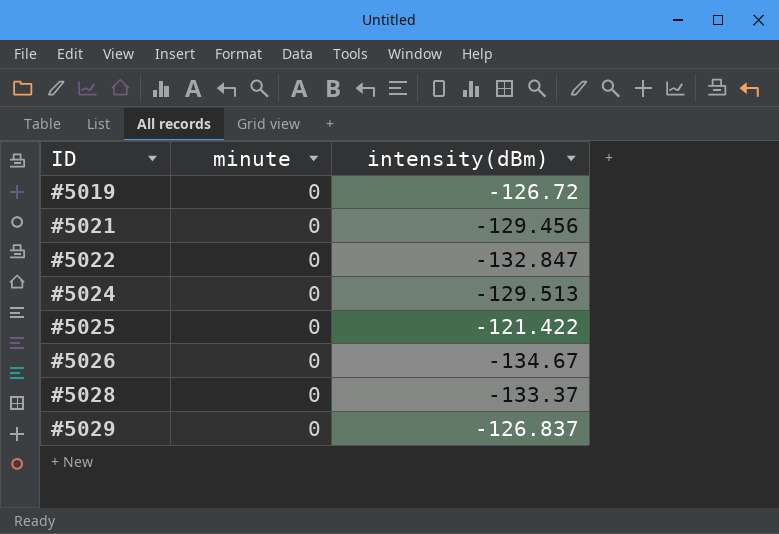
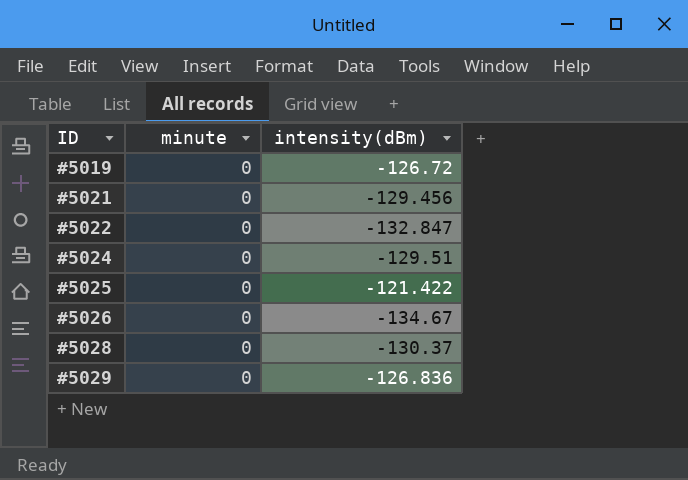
#5024 | intensity(dBm): -129.513 -> -129.51
#5028 | intensity(dBm): -133.37 -> -130.37
#5029 | intensity(dBm): -126.837 -> -126.836

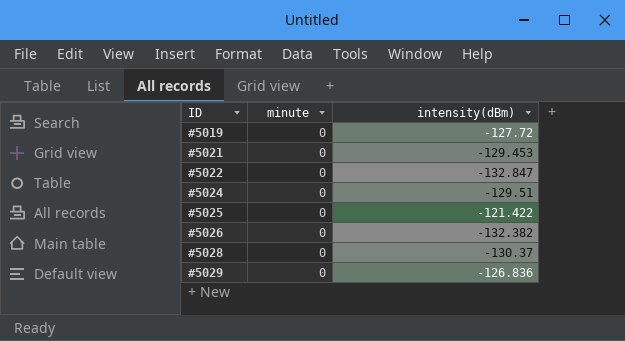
#5019 | intensity(dBm): -126.72 -> -127.72
#5021 | intensity(dBm): -129.456 -> -129.453
#5026 | intensity(dBm): -134.67 -> -132.382

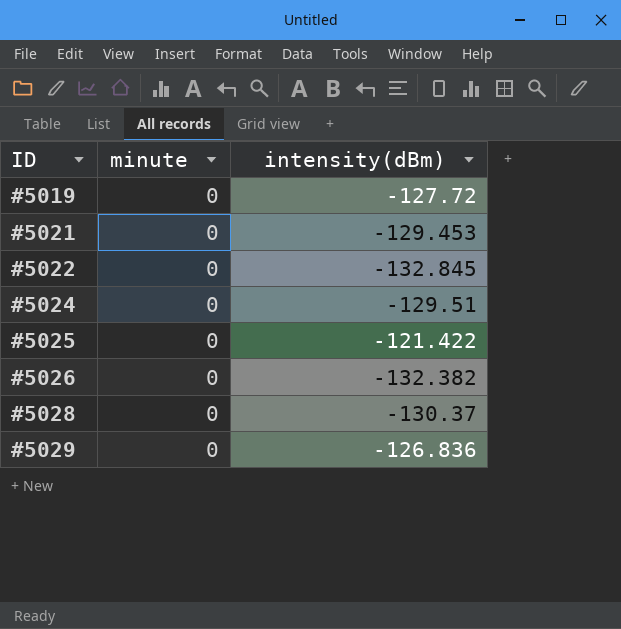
#5022 | intensity(dBm): -132.847 -> -132.845

